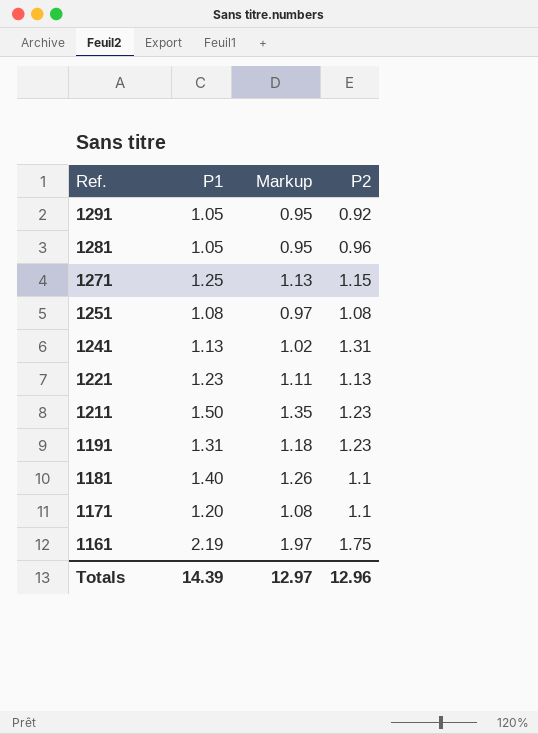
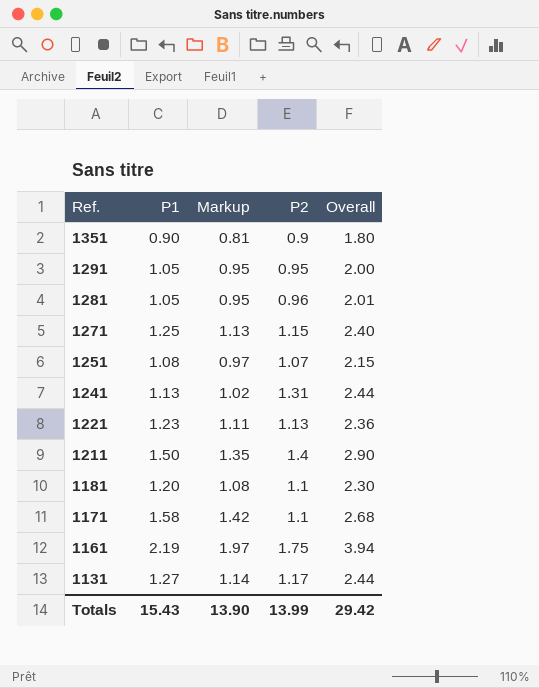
column Overall | formula: none -> [P1] + [P2]
row 1191: 1.31 | 1.18 | 1.23 -> none
row 1351: none -> 0.90 | 0.81 | 0.9 | 1.80
1291 | P2: 0.92 -> 0.95
1251 | P2: 1.08 -> 1.07
1211 | P2: 1.23 -> 1.4
1181 | P1: 1.40 -> 1.20
1181 | Markup: 1.26 -> 1.08
1171 | P1: 1.20 -> 1.58
1171 | Markup: 1.08 -> 1.42
row 1131: none -> 1.27 | 1.14 | 1.17 | 2.44
Totals | P1: 14.39 -> 15.43
Totals | Markup: 12.97 -> 13.90
Totals | P2: 12.96 -> 13.99

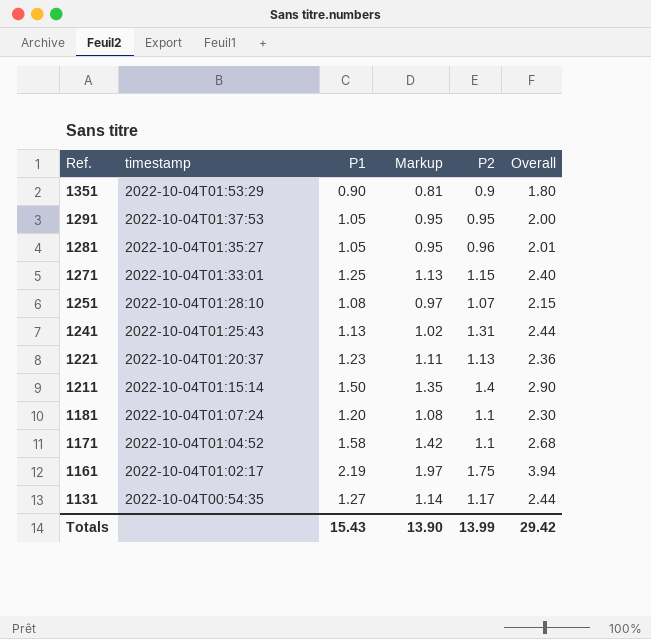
column timestamp | position: none -> 2

